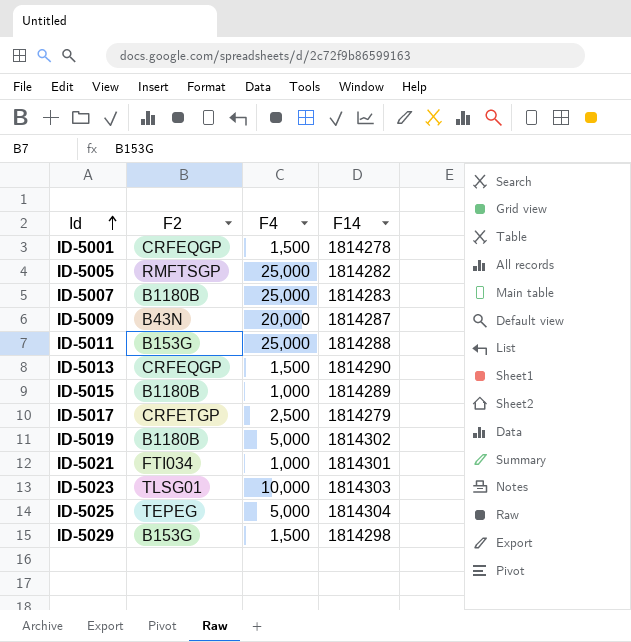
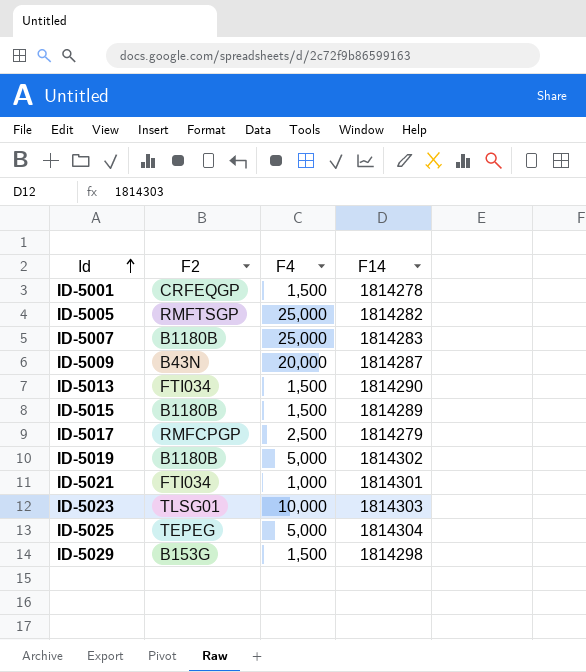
row ID-5011: B153G | 25,000 | 1814288 -> none
ID-5013 | F2: CRFEQGP -> FTI034
ID-5015 | F4: 1,000 -> 1,500
ID-5017 | F2: CRFETGP -> RMFCPGP

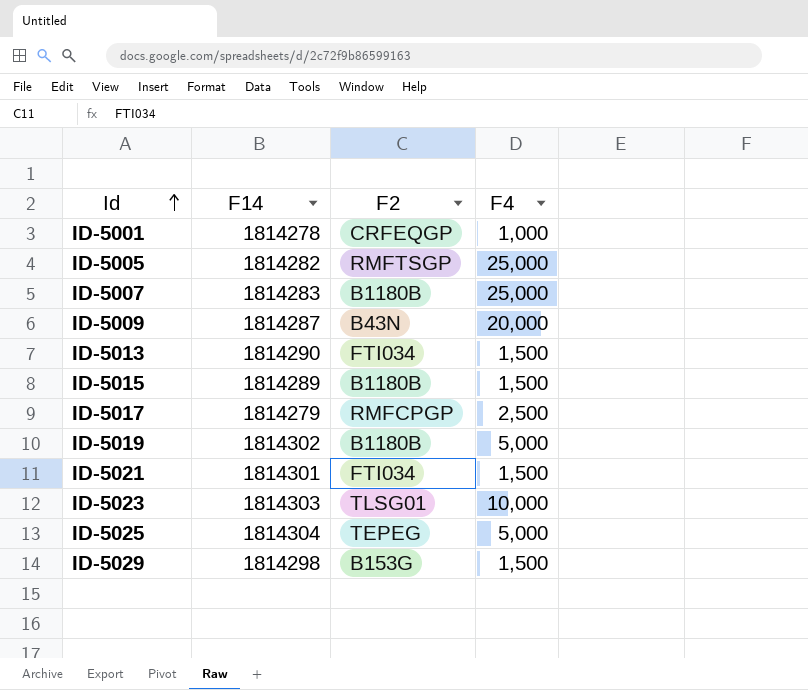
column F14 | position: 4 -> 2
ID-5001 | F4: 1,500 -> 1,000
ID-5021 | F4: 1,000 -> 1,500

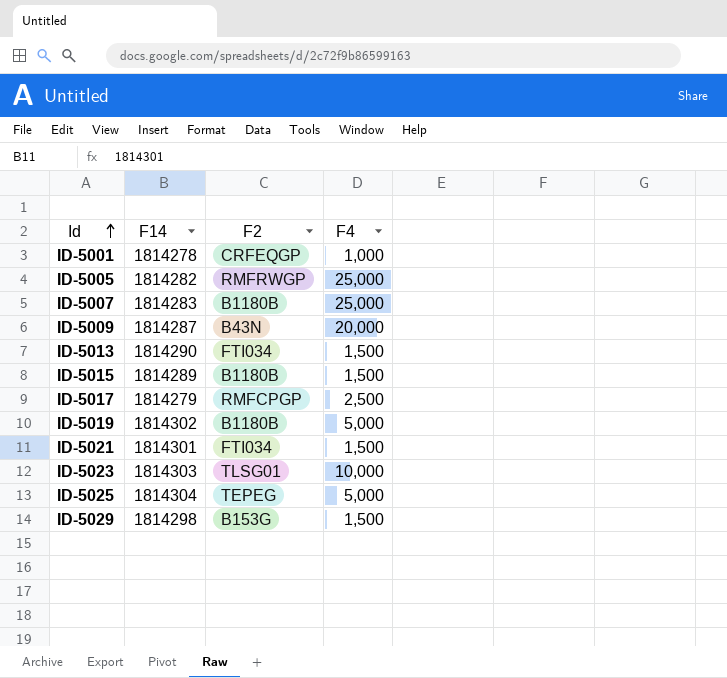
ID-5005 | F2: RMFTSGP -> RMFRWGP

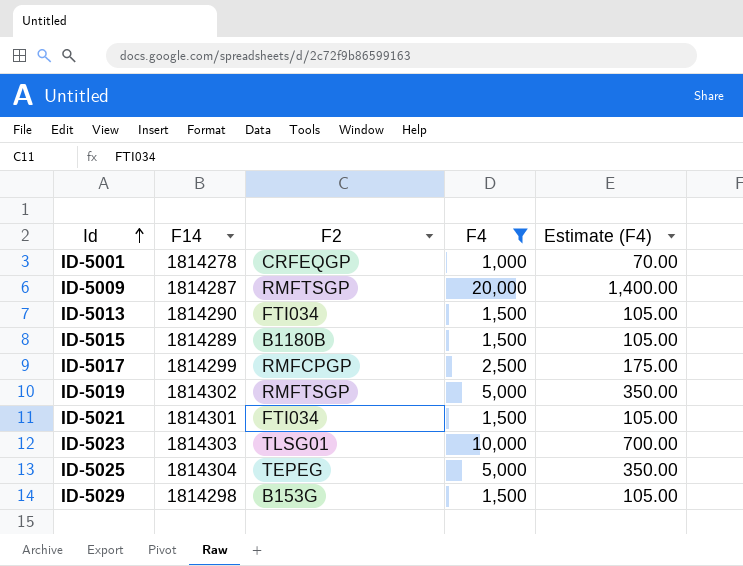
filter: none -> F4 != 25,000
column Estimate (F4) | formula: none -> [F4] * 0.07
ID-5009 | F2: B43N -> RMFTSGP
ID-5017 | F14: 1814279 -> 1814299
ID-5019 | F2: B1180B -> RMFTSGP

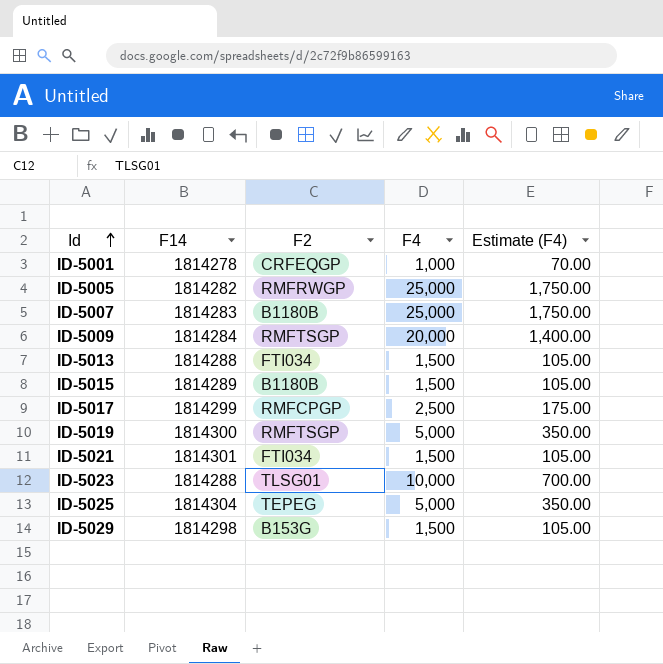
filter: F4 != 25,000 -> none
ID-5009 | F14: 1814287 -> 1814284
ID-5013 | F14: 1814290 -> 1814288
ID-5019 | F14: 1814302 -> 1814300
ID-5023 | F14: 1814303 -> 1814288

